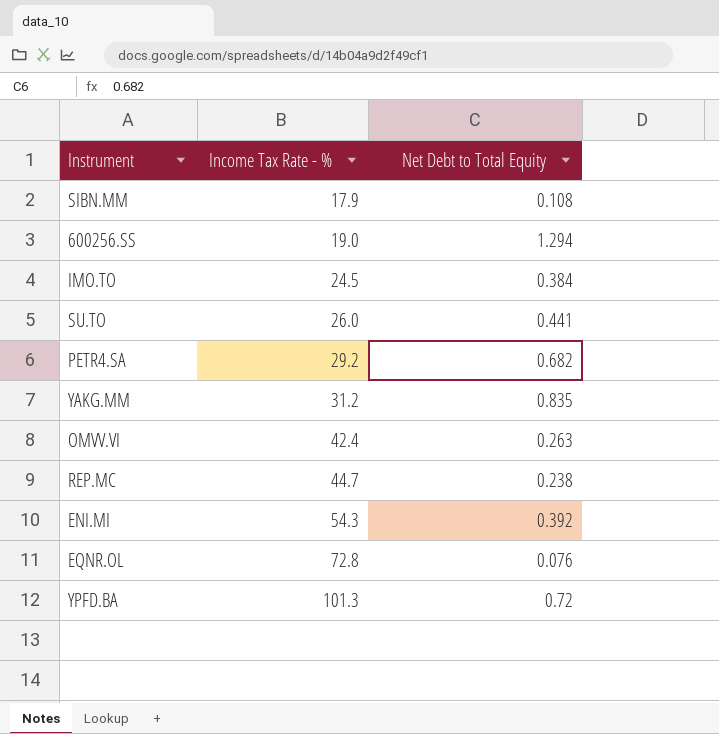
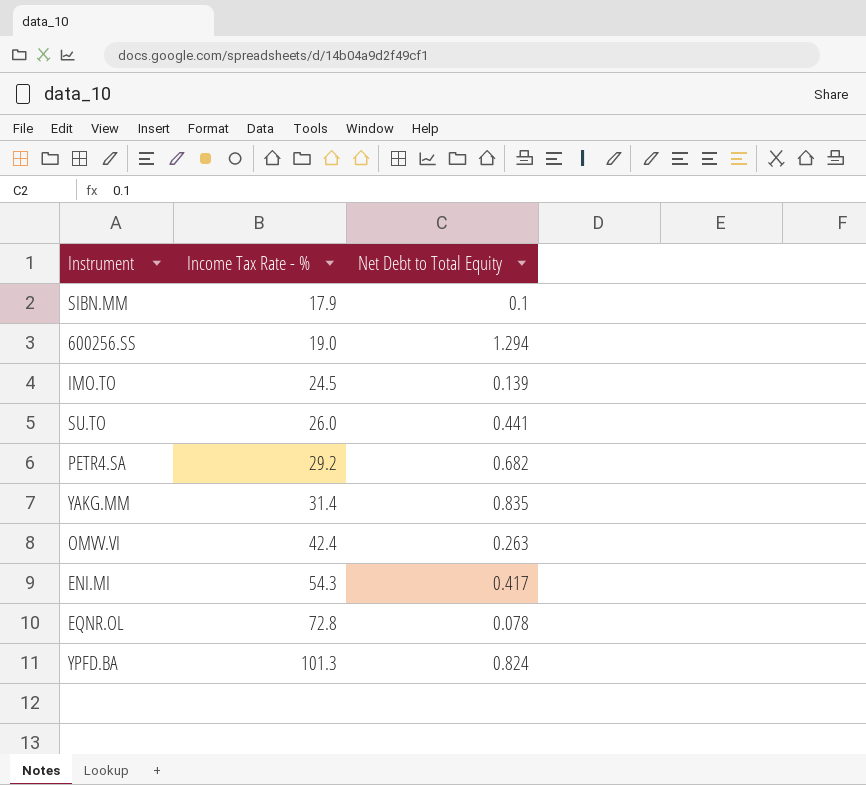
row REP.MC: 44.7 | 0.238 -> none
SIBN.MM | Net Debt to Total Equity: 0.108 -> 0.1
IMO.TO | Net Debt to Total Equity: 0.384 -> 0.139
YAKG.MM | Income Tax Rate - %: 31.2 -> 31.4
ENI.MI | Net Debt to Total Equity: 0.392 -> 0.417
EQNR.OL | Net Debt to Total Equity: 0.076 -> 0.078
YPFD.BA | Net Debt to Total Equity: 0.72 -> 0.824

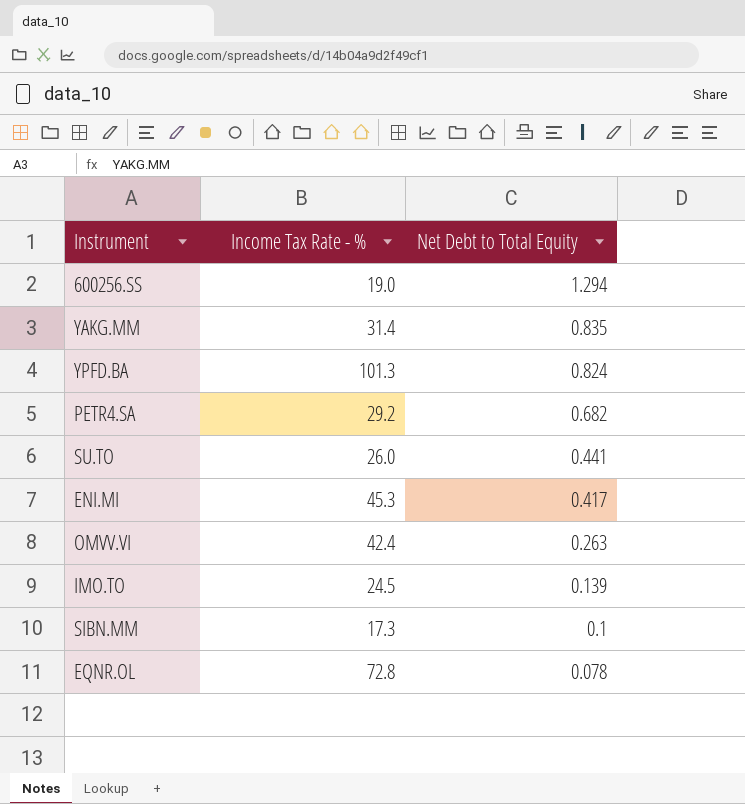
row order: Income Tax Rate - % ascending -> Net Debt to Total Equity descending
ENI.MI | Income Tax Rate - %: 54.3 -> 45.3
SIBN.MM | Income Tax Rate - %: 17.9 -> 17.3

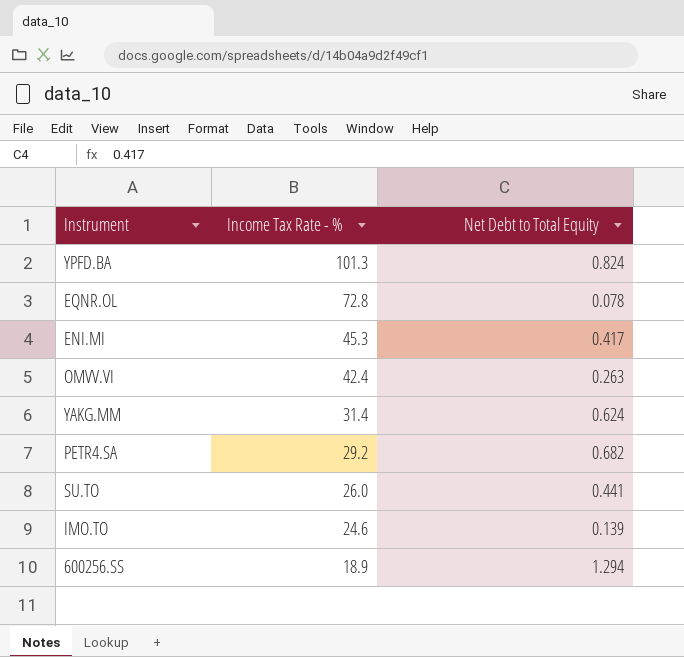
row order: Net Debt to Total Equity descending -> Income Tax Rate - % descending
row SIBN.MM: 17.3 | 0.1 -> none
YAKG.MM | Net Debt to Total Equity: 0.835 -> 0.624
IMO.TO | Income Tax Rate - %: 24.5 -> 24.6
600256.SS | Income Tax Rate - %: 19.0 -> 18.9

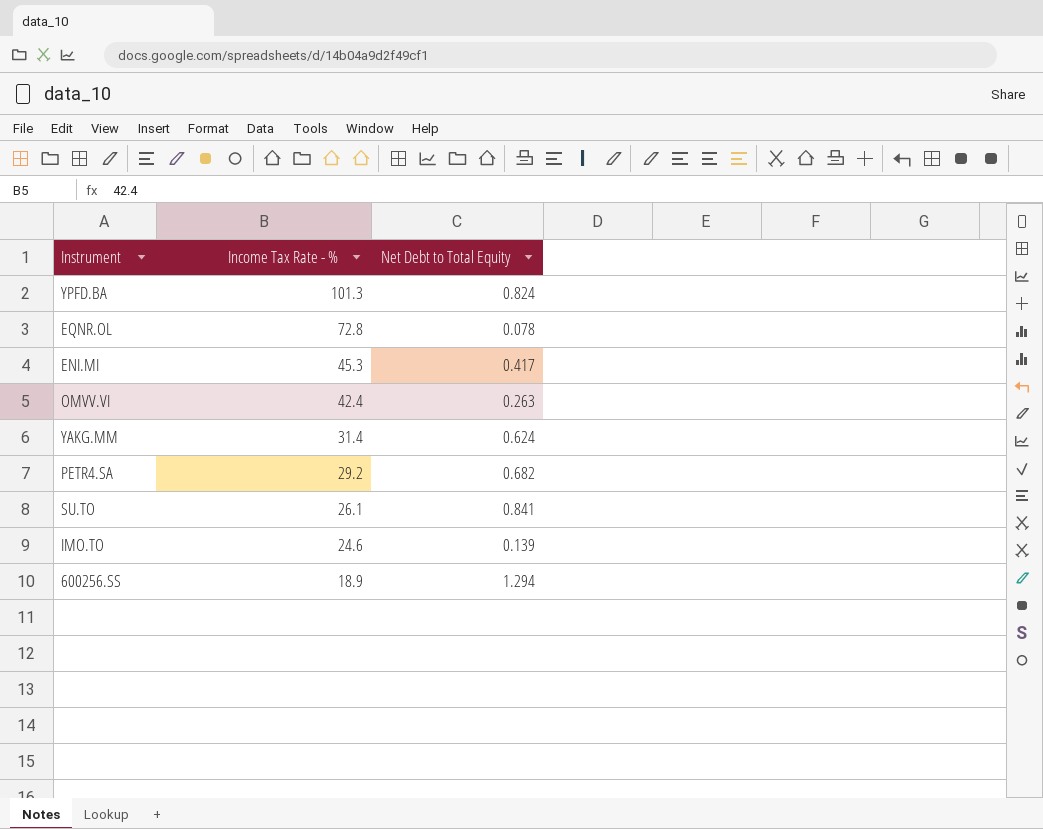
SU.TO | Income Tax Rate - %: 26.0 -> 26.1
SU.TO | Net Debt to Total Equity: 0.441 -> 0.841

